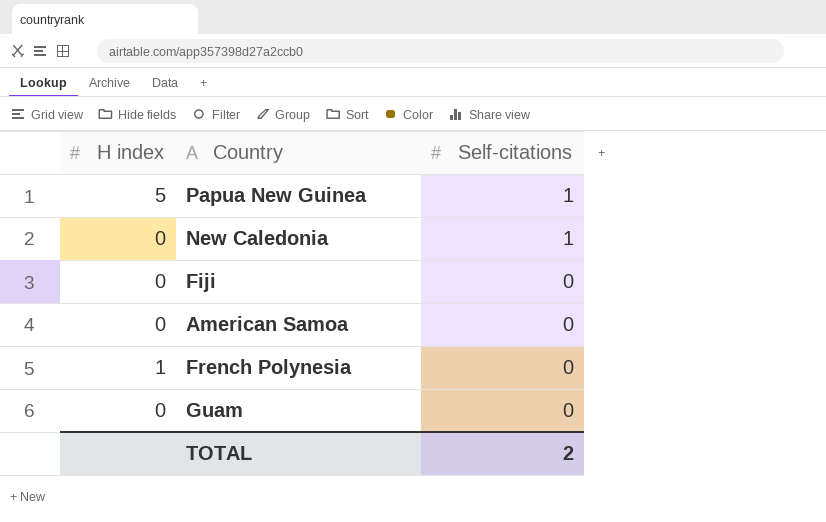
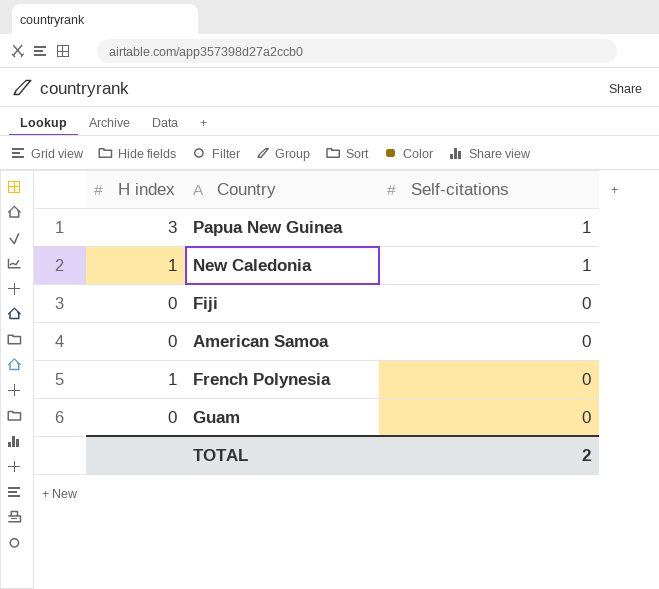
Papua New Guinea | H index: 5 -> 3
New Caledonia | H index: 0 -> 1

